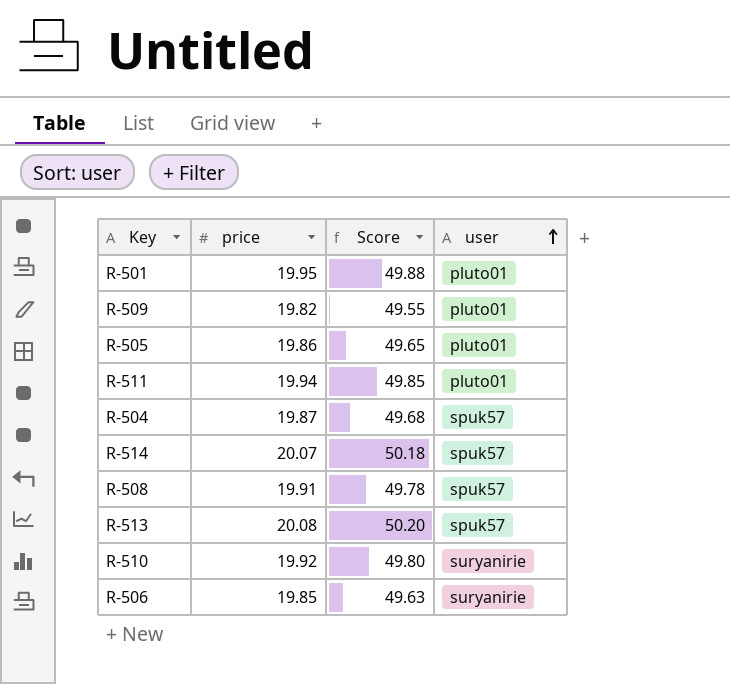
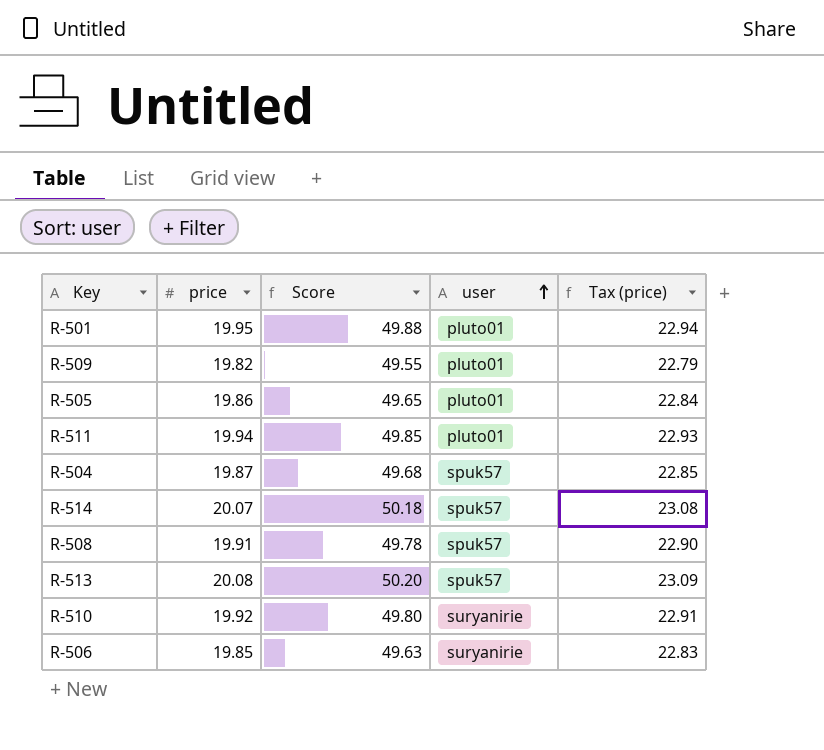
column Tax (price) | formula: none -> [price] * 1.15

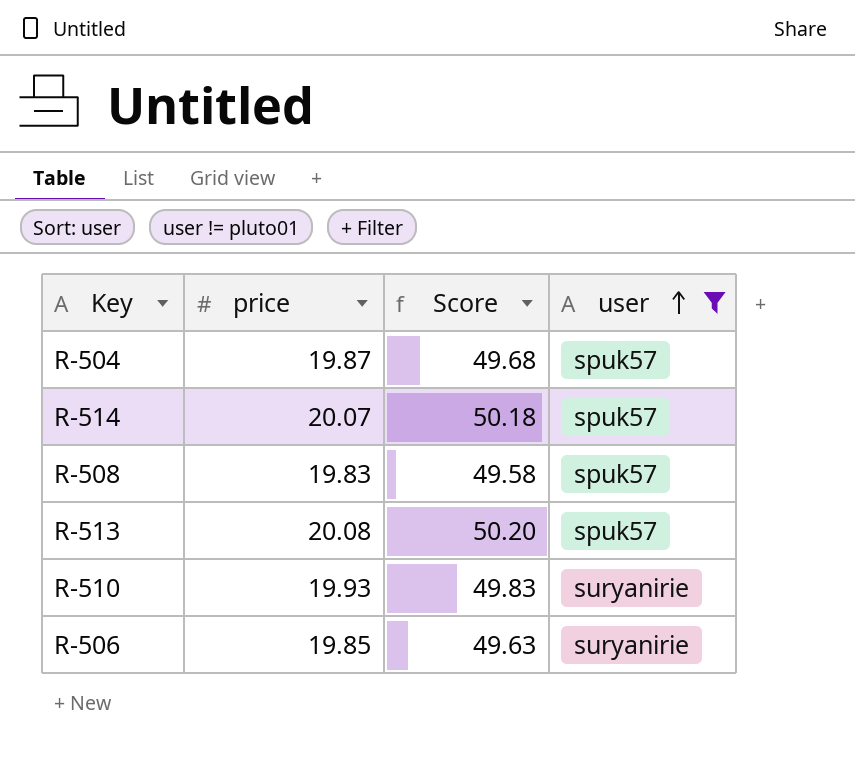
filter: none -> user != pluto01
column Tax (price) | formula: [price] * 1.15 -> none
R-508 | price: 19.91 -> 19.83
R-508 | Score: 49.78 -> 49.58
R-510 | price: 19.92 -> 19.93
R-510 | Score: 49.80 -> 49.83

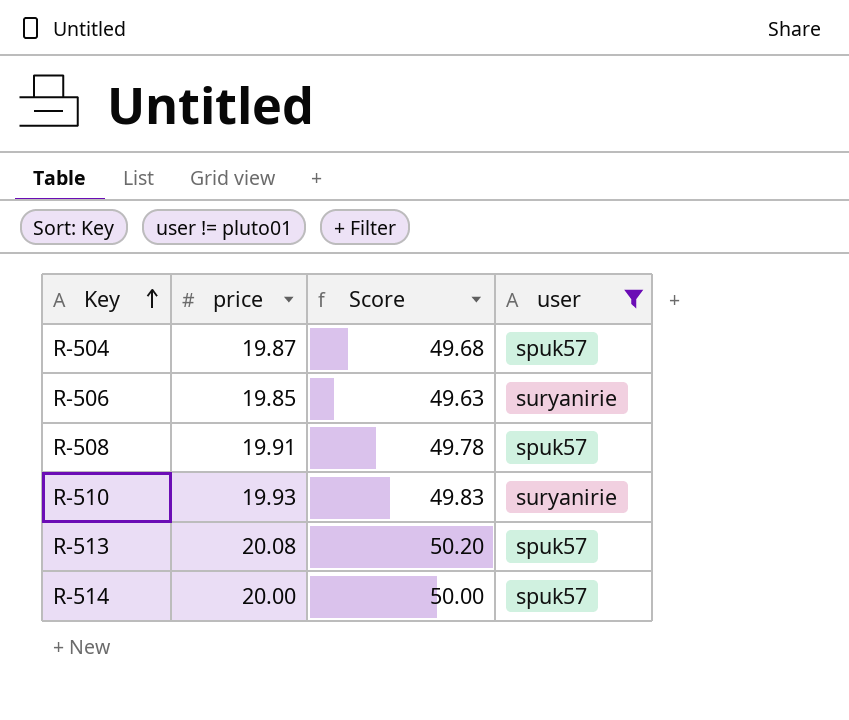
row order: user ascending -> Key ascending
R-508 | price: 19.83 -> 19.91
R-508 | Score: 49.58 -> 49.78
R-514 | price: 20.07 -> 20.00
R-514 | Score: 50.18 -> 50.00

